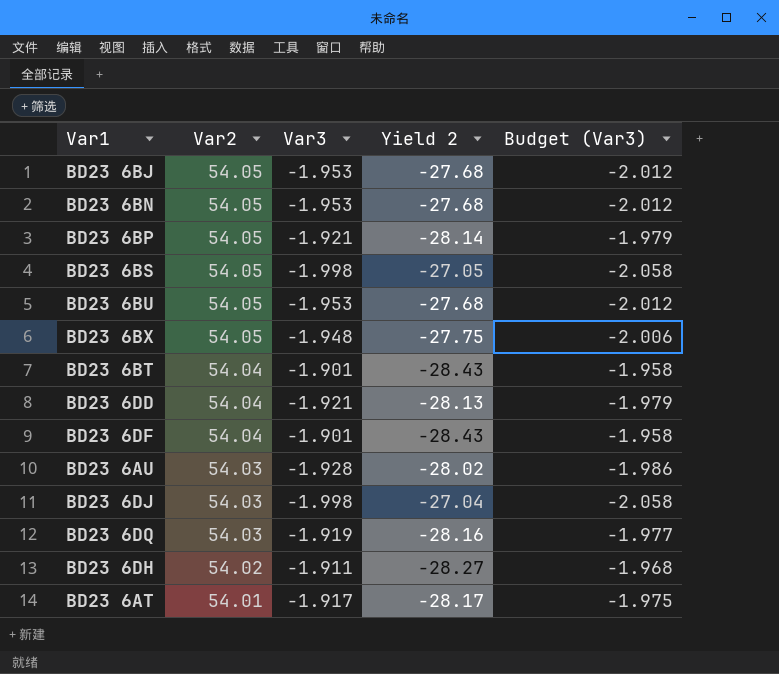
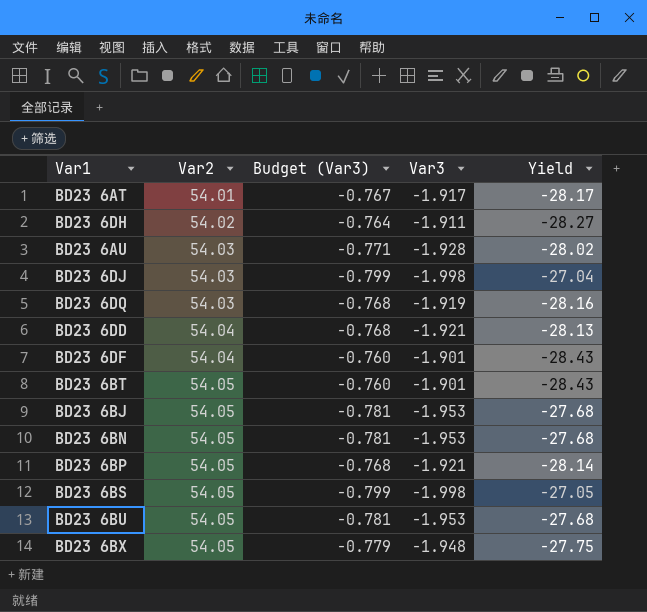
row order: Var2 descending -> Var2 ascending
column Budget (Var3) | formula: [Var3] * 1.03 -> [Var3] * 0.4
column Budget (Var3) | position: 5 -> 3
column name: Yield 2 -> Yield
BD23 6BT | Var2: 54.04 -> 54.05

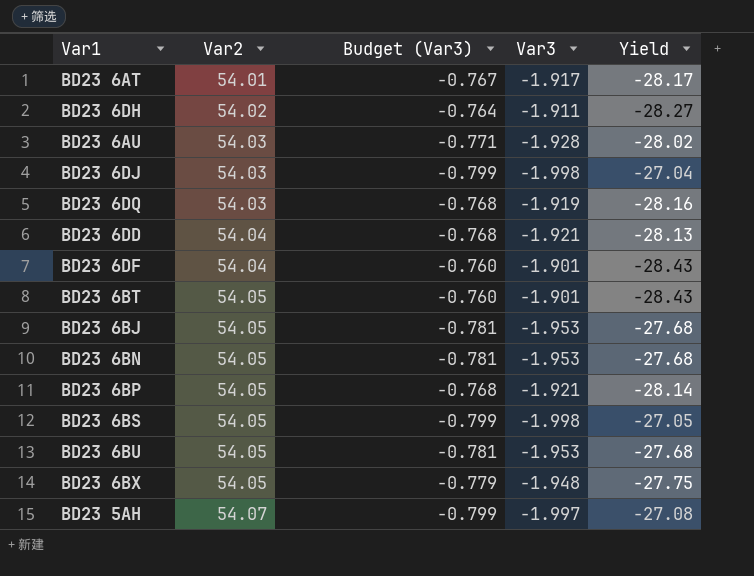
row BD23 5AH: none -> 54.07 | -0.799 | -1.997 | -27.08

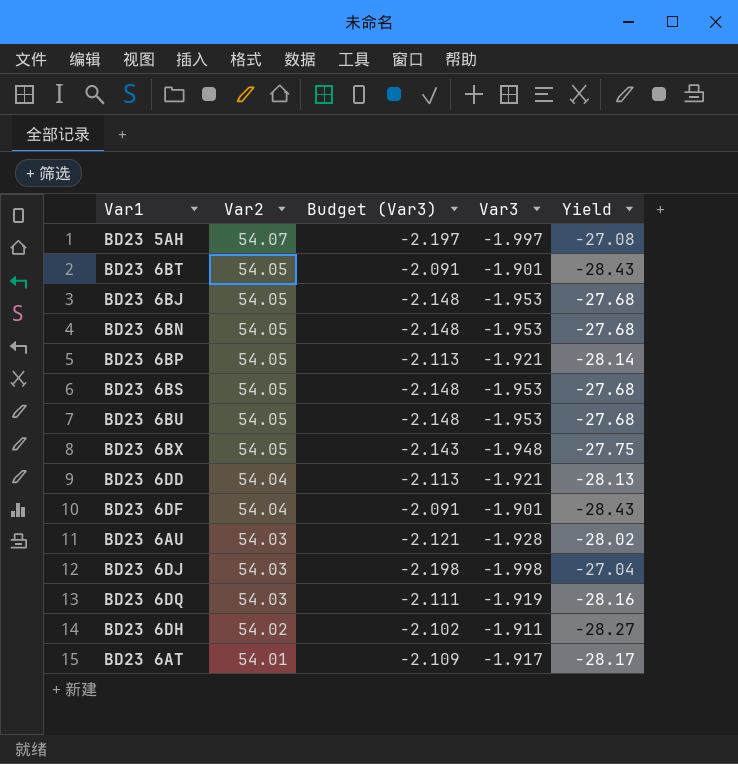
row order: Var2 ascending -> Var2 descending
column Budget (Var3) | formula: [Var3] * 0.4 -> [Var3] * 1.1
BD23 6BS | Var3: -1.998 -> -1.953
BD23 6BS | Yield: -27.05 -> -27.68

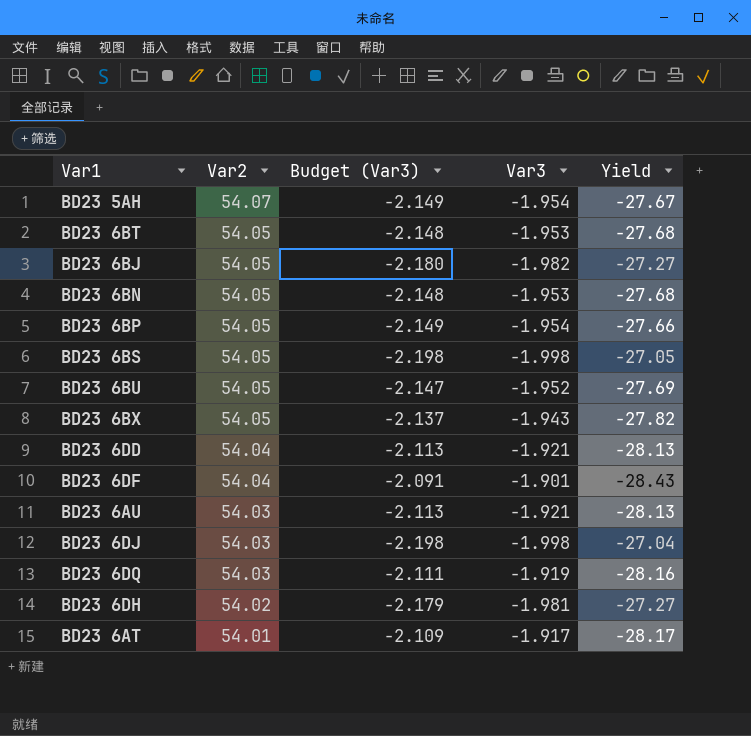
BD23 5AH | Budget (Var3): -2.197 -> -2.149
BD23 5AH | Var3: -1.997 -> -1.954
BD23 5AH | Yield: -27.08 -> -27.67
BD23 6BT | Budget (Var3): -2.091 -> -2.148
BD23 6BT | Var3: -1.901 -> -1.953
BD23 6BT | Yield: -28.43 -> -27.68
BD23 6BJ | Budget (Var3): -2.148 -> -2.180
BD23 6BJ | Var3: -1.953 -> -1.982
BD23 6BJ | Yield: -27.68 -> -27.27
BD23 6BP | Budget (Var3): -2.113 -> -2.149
BD23 6BP | Var3: -1.921 -> -1.954
BD23 6BP | Yield: -28.14 -> -27.66
BD23 6BS | Budget (Var3): -2.148 -> -2.198
BD23 6BS | Var3: -1.953 -> -1.998
BD23 6BS | Yield: -27.68 -> -27.05
BD23 6BU | Budget (Var3): -2.148 -> -2.147
BD23 6BU | Var3: -1.953 -> -1.952
BD23 6BU | Yield: -27.68 -> -27.69
BD23 6BX | Budget (Var3): -2.143 -> -2.137
BD23 6BX | Var3: -1.948 -> -1.943
BD23 6BX | Yield: -27.75 -> -27.82
BD23 6AU | Budget (Var3): -2.121 -> -2.113
BD23 6AU | Var3: -1.928 -> -1.921
BD23 6AU | Yield: -28.02 -> -28.13
BD23 6DH | Budget (Var3): -2.102 -> -2.179
BD23 6DH | Var3: -1.911 -> -1.981
BD23 6DH | Yield: -28.27 -> -27.27

